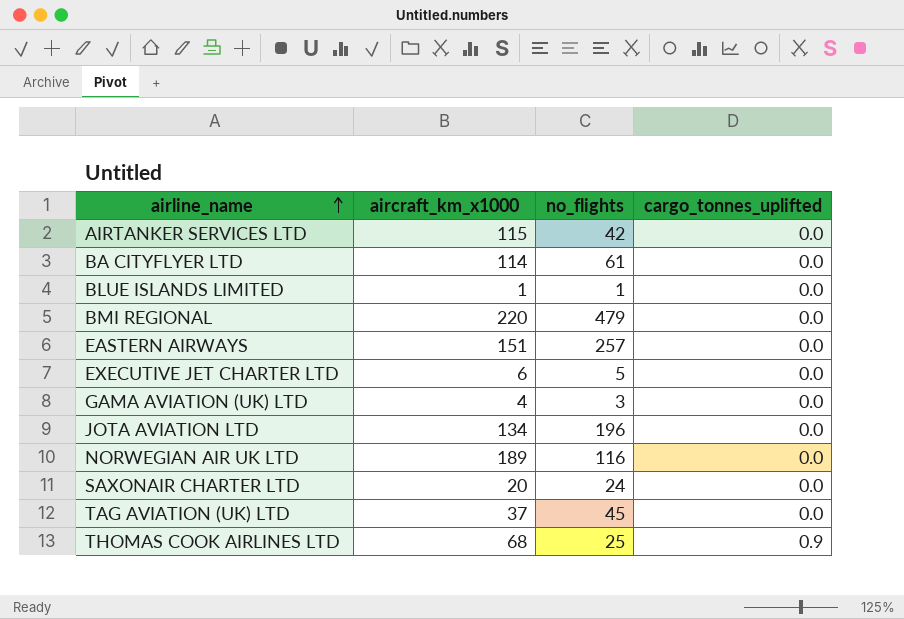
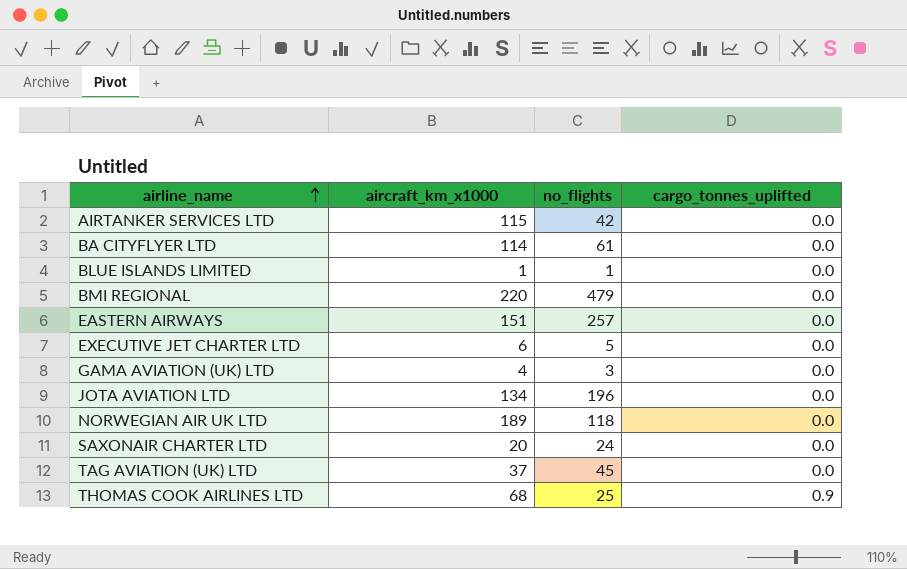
NORWEGIAN AIR UK LTD | no_flights: 116 -> 118

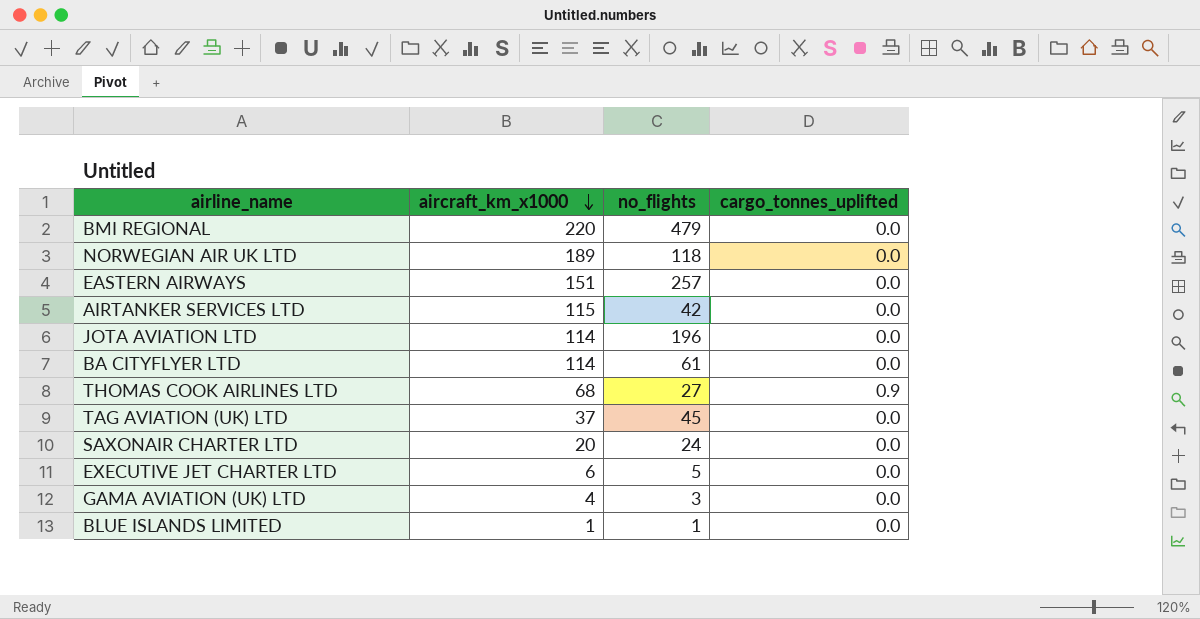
row order: airline_name ascending -> aircraft_km_x1000 descending
JOTA AVIATION LTD | aircraft_km_x1000: 134 -> 114
THOMAS COOK AIRLINES LTD | no_flights: 25 -> 27

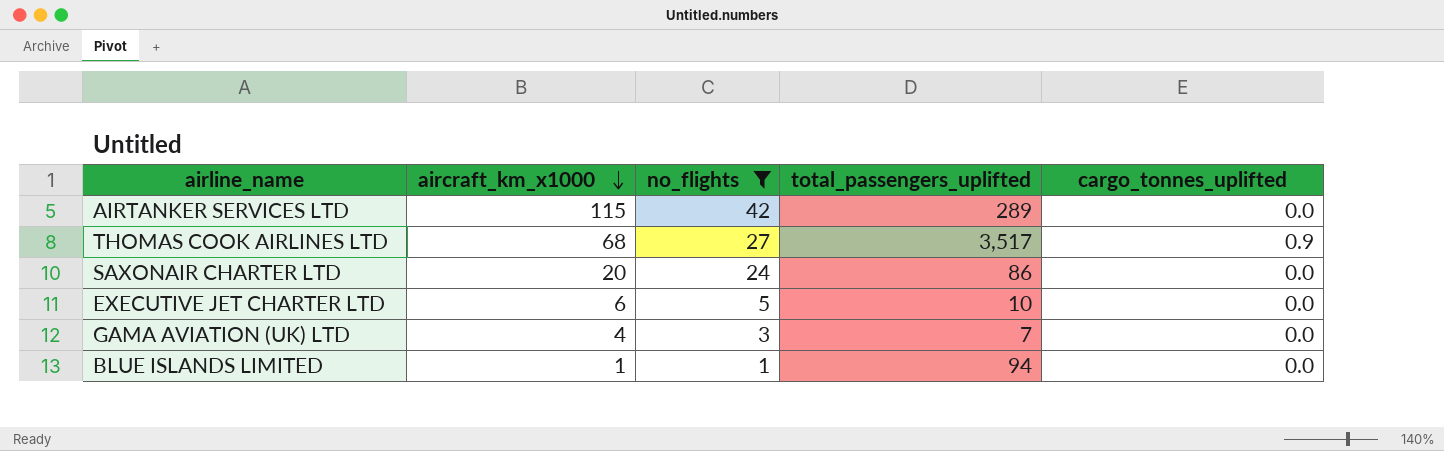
filter: none -> no_flights <= 42
column total_passengers_uplifted | position: none -> 4

